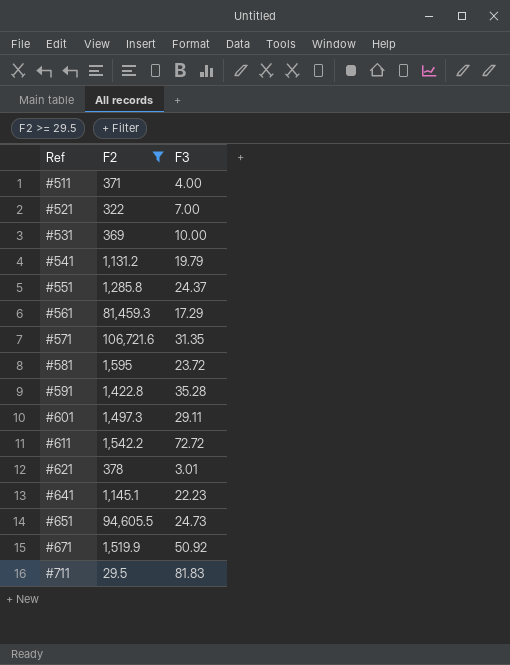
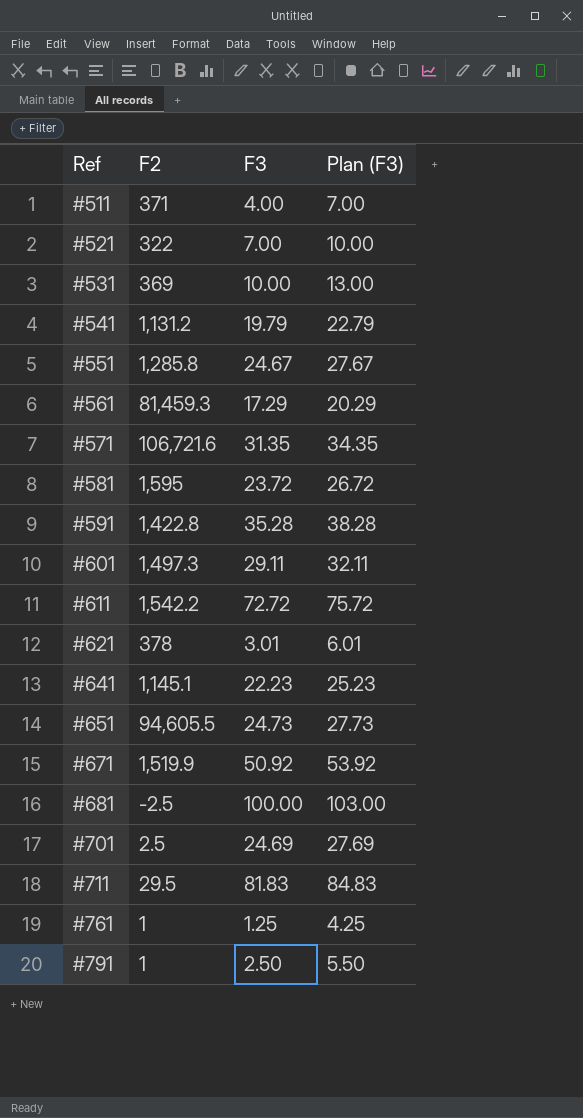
filter: F2 >= 29.5 -> none
column Plan (F3) | formula: none -> [F3] + 3
#551 | F3: 24.37 -> 24.67

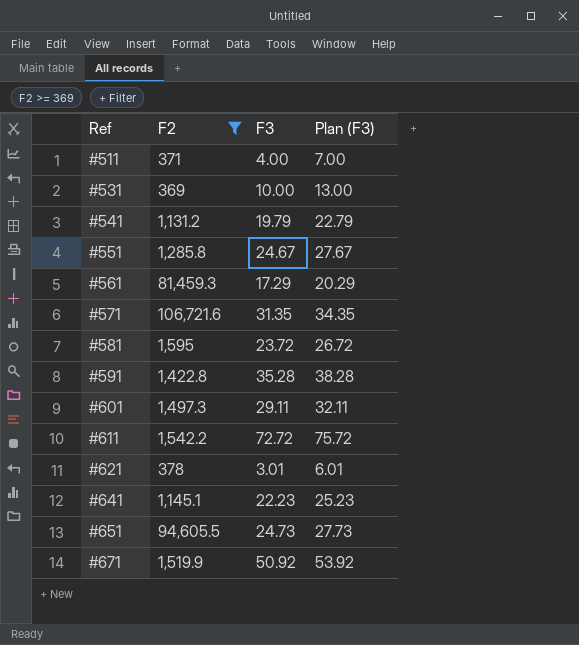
filter: none -> F2 >= 369

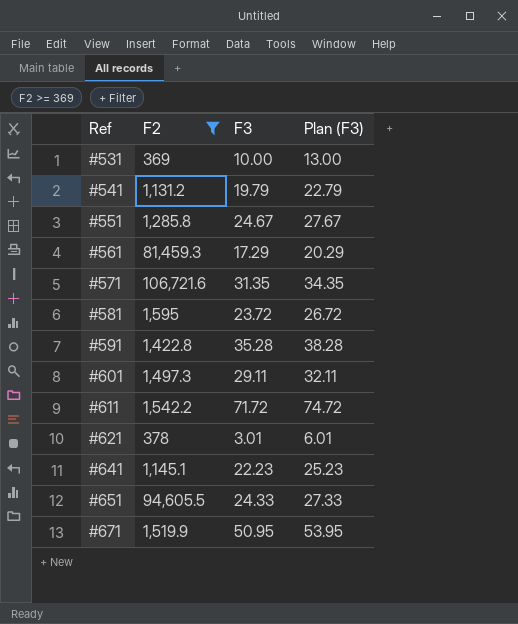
row #511: 371 | 4.00 | 7.00 -> none
#611 | F3: 72.72 -> 71.72
#611 | Plan (F3): 75.72 -> 74.72
#651 | F3: 24.73 -> 24.33
#651 | Plan (F3): 27.73 -> 27.33
#671 | F3: 50.92 -> 50.95
#671 | Plan (F3): 53.92 -> 53.95

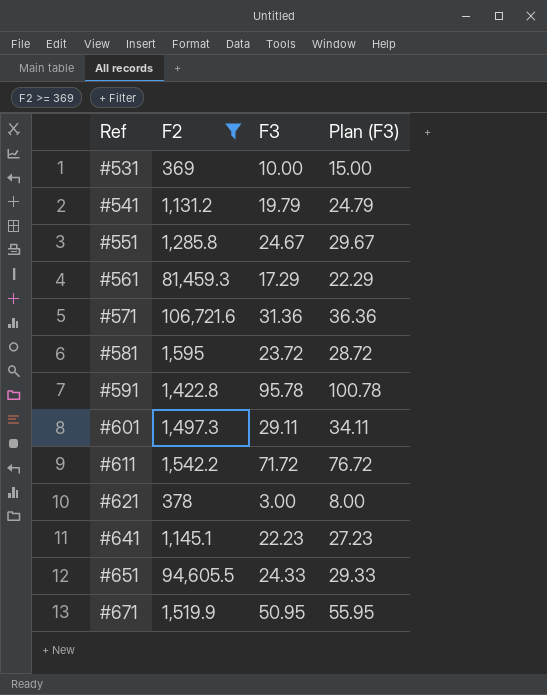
column Plan (F3) | formula: [F3] + 3 -> [F3] + 5
#571 | F3: 31.35 -> 31.36
#591 | F3: 35.28 -> 95.78
#621 | F3: 3.01 -> 3.00

